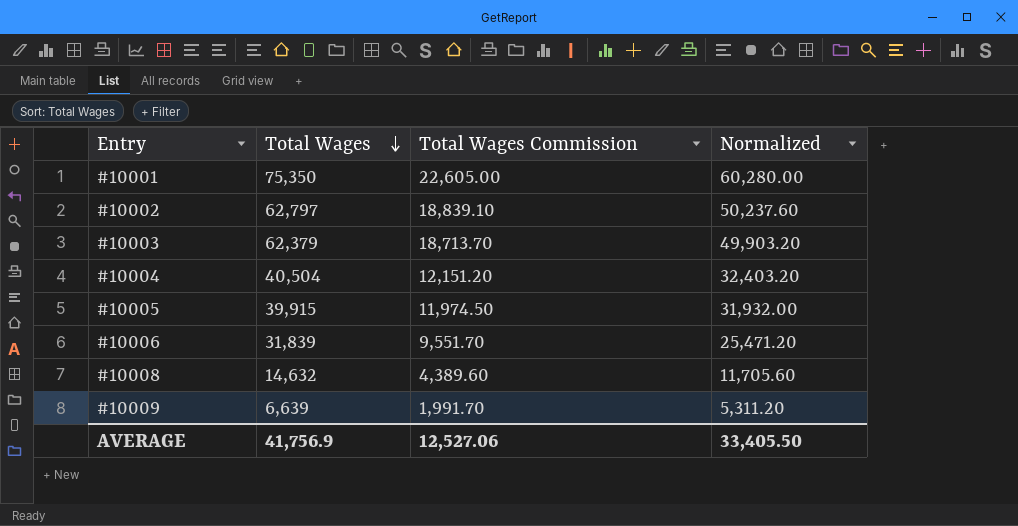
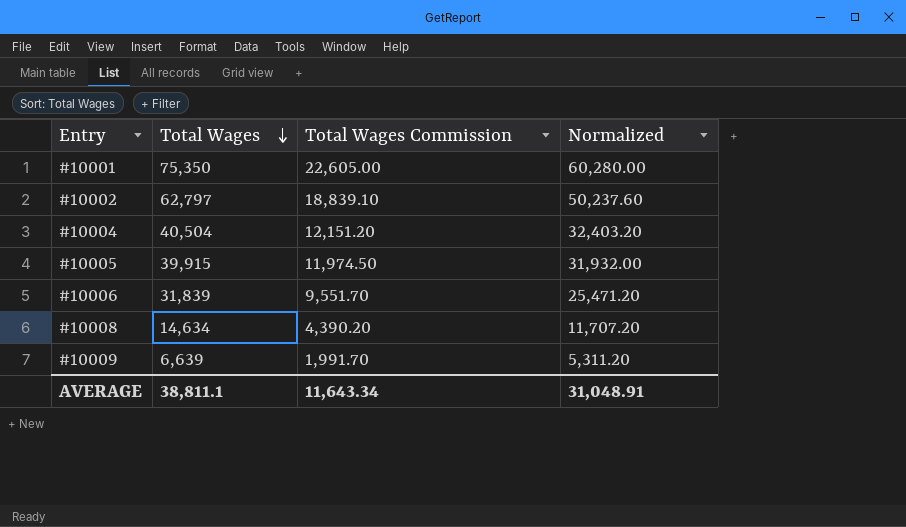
row #10003: 62,379 | 18,713.70 | 49,903.20 -> none
#10008 | Total Wages: 14,632 -> 14,634
#10008 | Total Wages Commission: 4,389.60 -> 4,390.20
#10008 | Normalized: 11,705.60 -> 11,707.20
AVERAGE | Total Wages: 41,756.9 -> 38,811.1
AVERAGE | Total Wages Commission: 12,527.06 -> 11,643.34
AVERAGE | Normalized: 33,405.50 -> 31,048.91

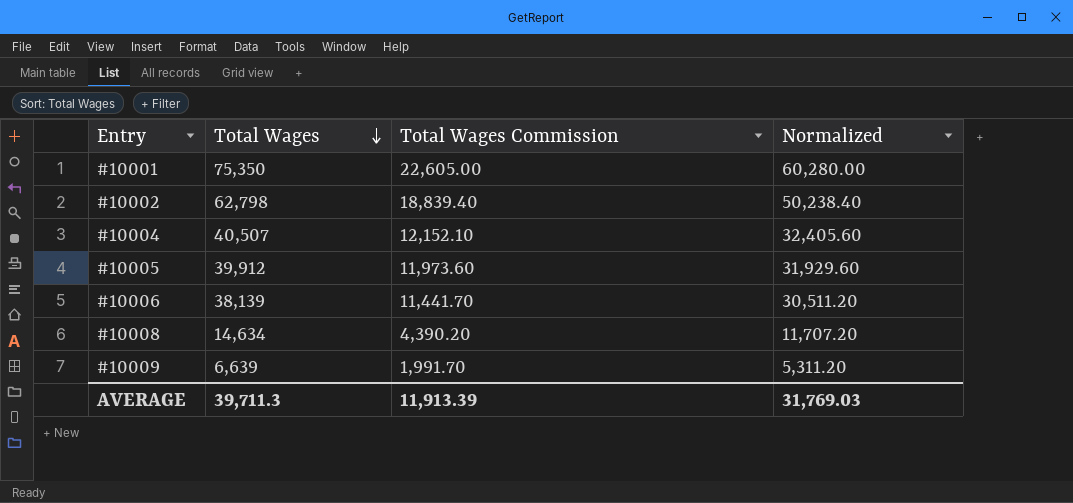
#10002 | Total Wages: 62,797 -> 62,798
#10002 | Total Wages Commission: 18,839.10 -> 18,839.40
#10002 | Normalized: 50,237.60 -> 50,238.40
#10004 | Total Wages: 40,504 -> 40,507
#10004 | Total Wages Commission: 12,151.20 -> 12,152.10
#10004 | Normalized: 32,403.20 -> 32,405.60
#10005 | Total Wages: 39,915 -> 39,912
#10005 | Total Wages Commission: 11,974.50 -> 11,973.60
#10005 | Normalized: 31,932.00 -> 31,929.60
#10006 | Total Wages: 31,839 -> 38,139
#10006 | Total Wages Commission: 9,551.70 -> 11,441.70
#10006 | Normalized: 25,471.20 -> 30,511.20
AVERAGE | Total Wages: 38,811.1 -> 39,711.3
AVERAGE | Total Wages Commission: 11,643.34 -> 11,913.39
AVERAGE | Normalized: 31,048.91 -> 31,769.03

